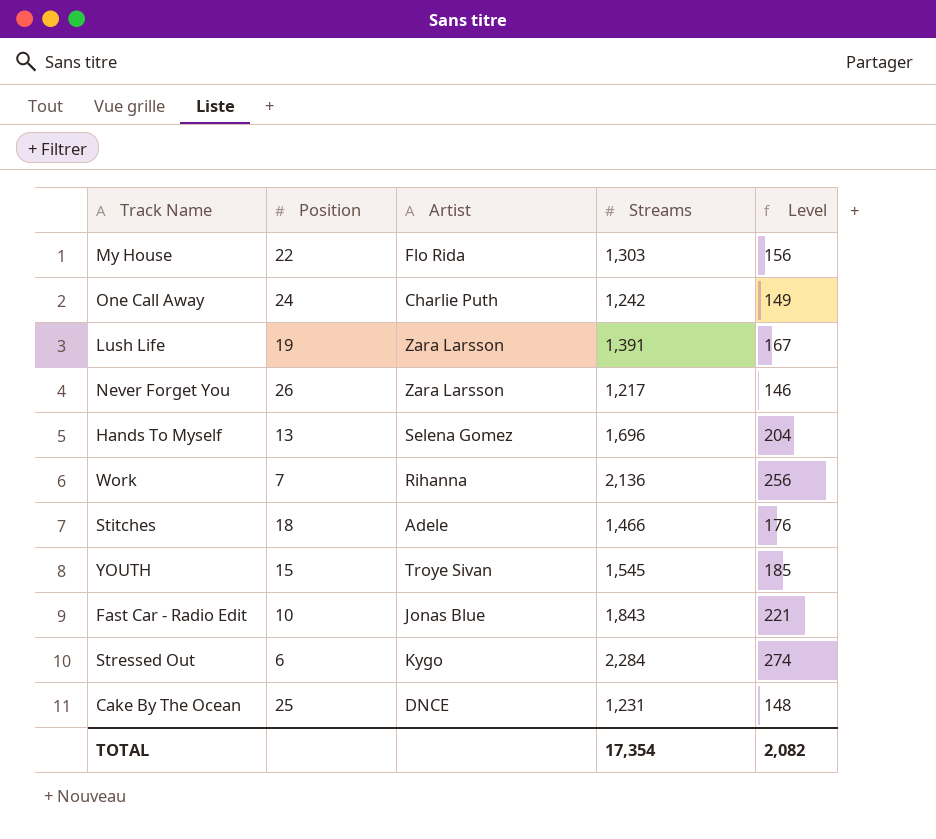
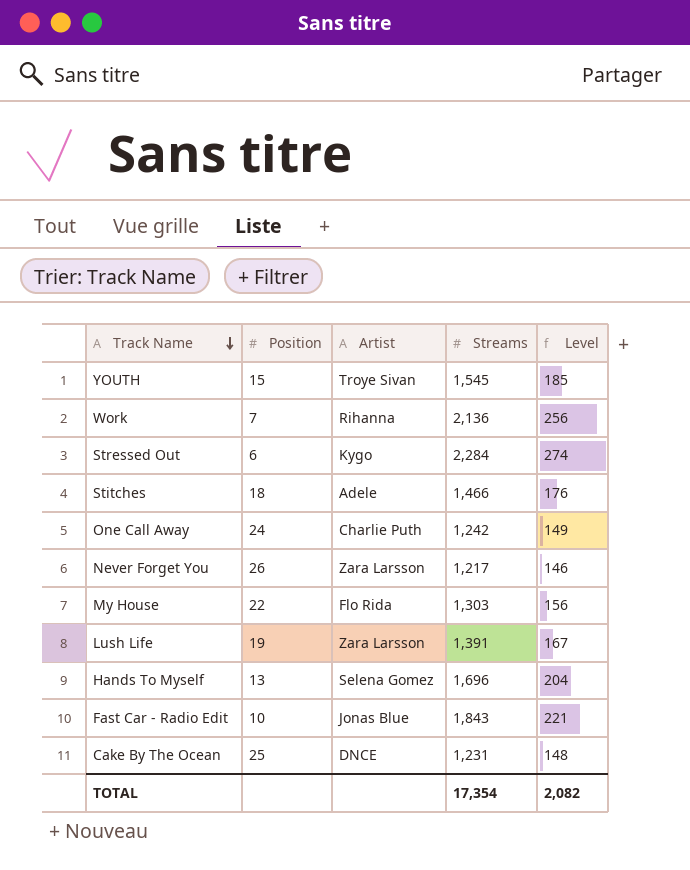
row order: none -> Track Name descending

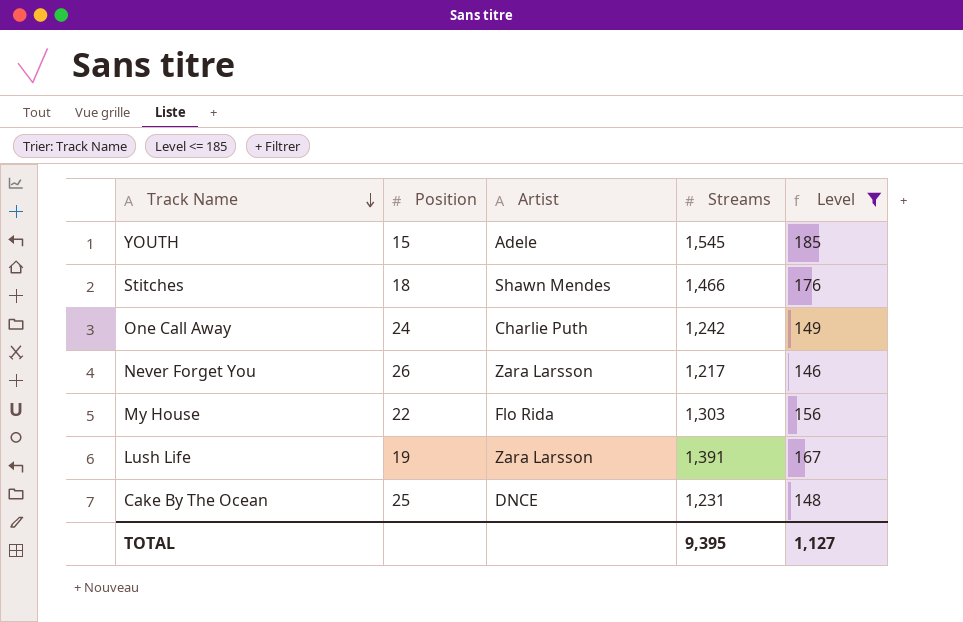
filter: none -> Level <= 185
YOUTH | Artist: Troye Sivan -> Adele
Stitches | Artist: Adele -> Shawn Mendes
TOTAL | Streams: 17,354 -> 9,395
TOTAL | Level: 2,082 -> 1,127

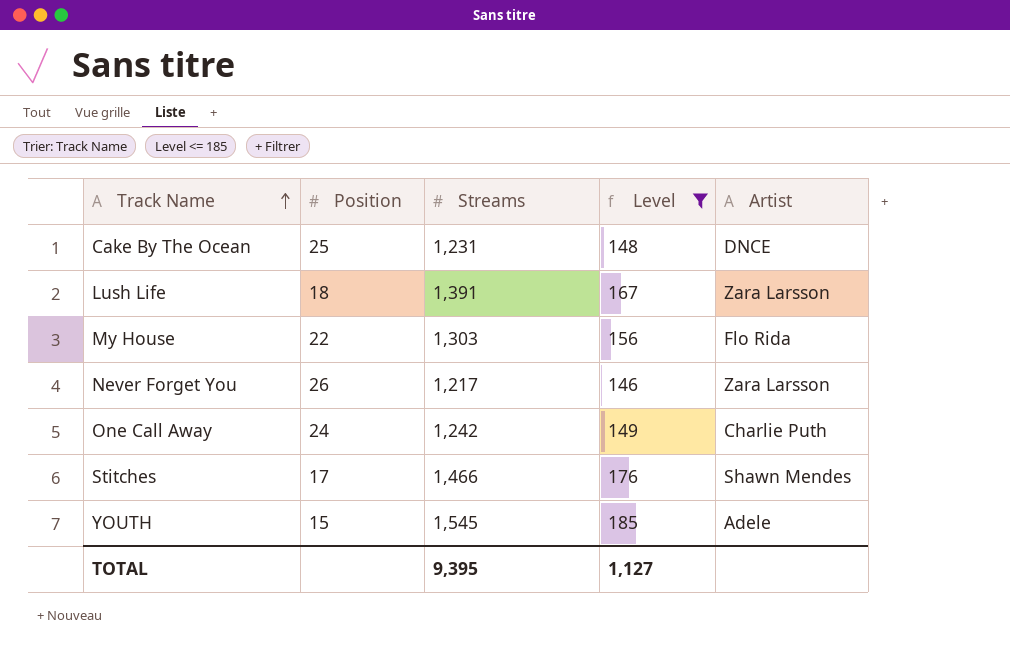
row order: Track Name descending -> Track Name ascending
column Artist | position: 3 -> 5
Lush Life | Position: 19 -> 18
Stitches | Position: 18 -> 17

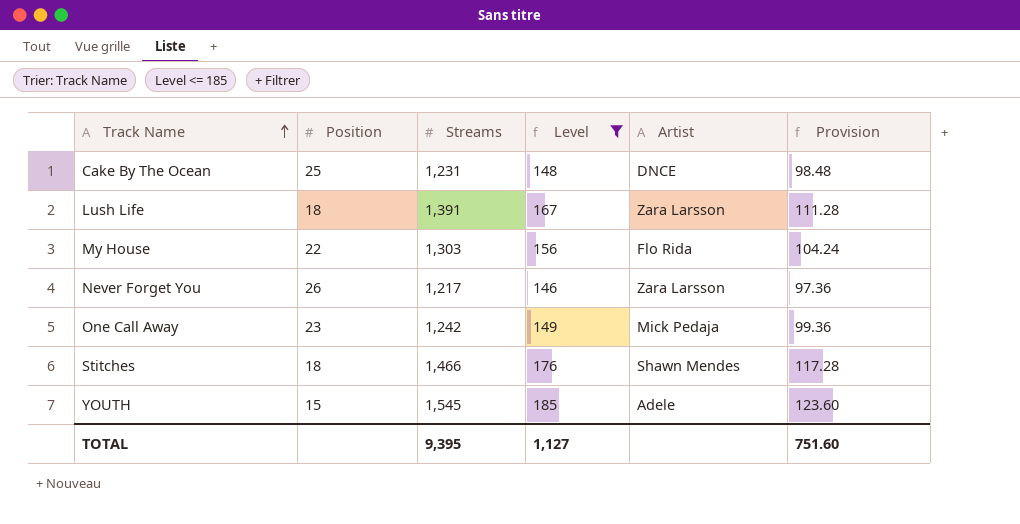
column Provision | formula: none -> [Streams] * 0.08
One Call Away | Position: 24 -> 23
One Call Away | Artist: Charlie Puth -> Mick Pedaja
Stitches | Position: 17 -> 18

